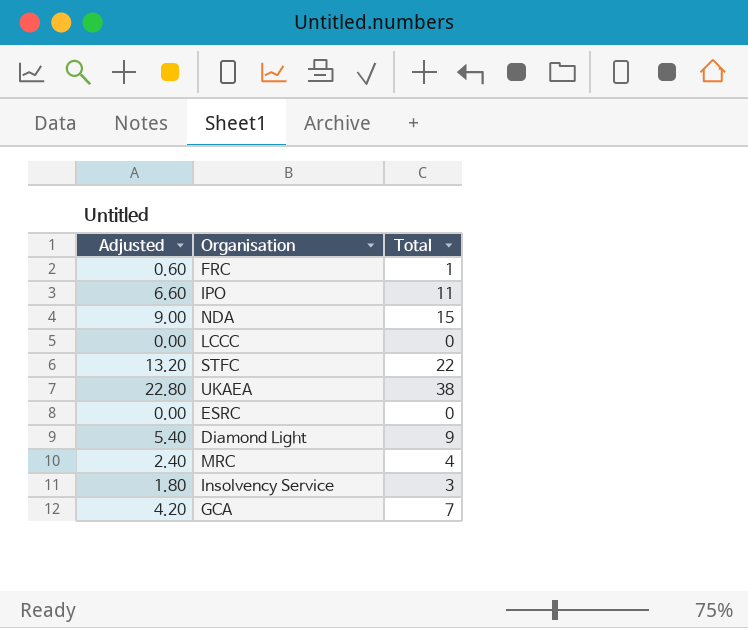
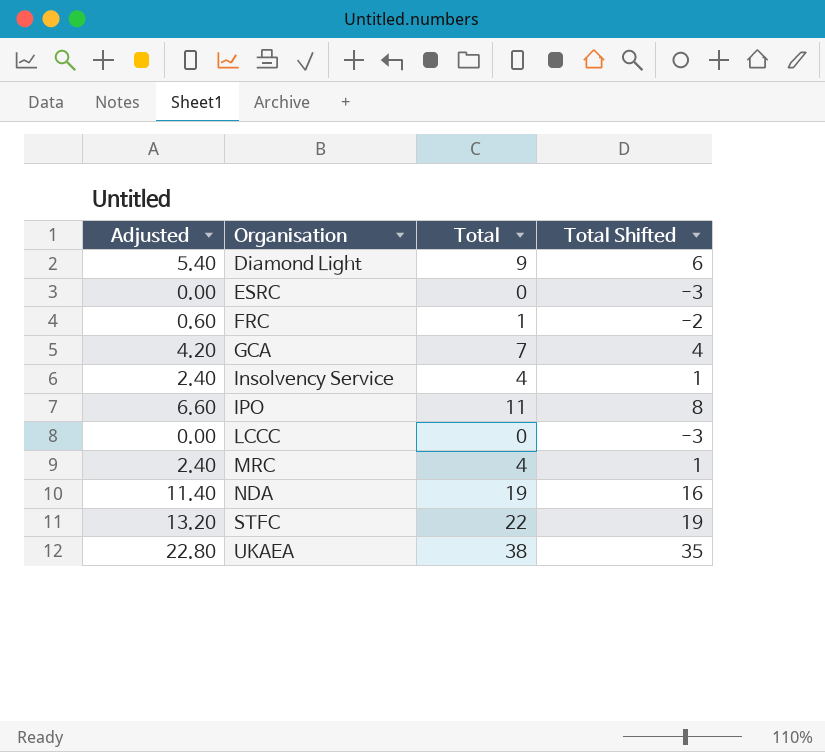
row order: none -> Organisation ascending
column Total Shifted | formula: none -> [Total] - 3
Insolvency Service | Adjusted: 1.80 -> 2.40
Insolvency Service | Total: 3 -> 4
NDA | Adjusted: 9.00 -> 11.40
NDA | Total: 15 -> 19

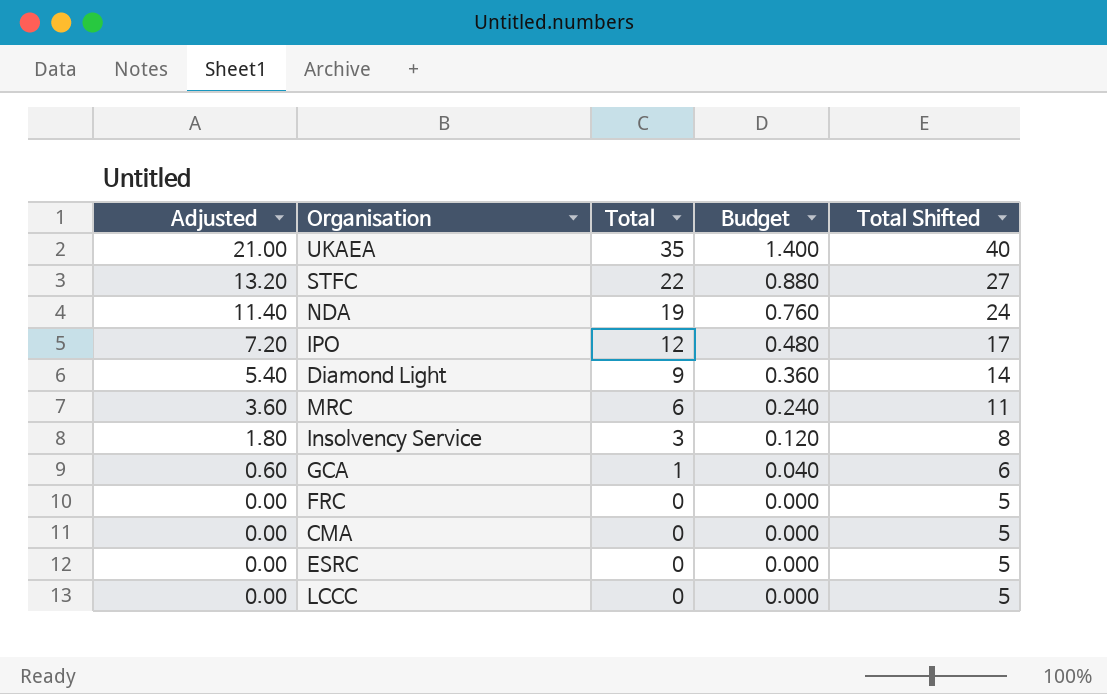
row order: Organisation ascending -> Adjusted descending
column Budget | formula: none -> [Total] * 0.04
column Total Shifted | formula: [Total] - 3 -> [Total] + 5
UKAEA | Adjusted: 22.80 -> 21.00
UKAEA | Total: 38 -> 35
IPO | Adjusted: 6.60 -> 7.20
IPO | Total: 11 -> 12
MRC | Adjusted: 2.40 -> 3.60
MRC | Total: 4 -> 6
Insolvency Service | Adjusted: 2.40 -> 1.80
Insolvency Service | Total: 4 -> 3
GCA | Adjusted: 4.20 -> 0.60
GCA | Total: 7 -> 1
FRC | Adjusted: 0.60 -> 0.00
FRC | Total: 1 -> 0
row CMA: none -> 0.00 | 0 | 0.000 | 5

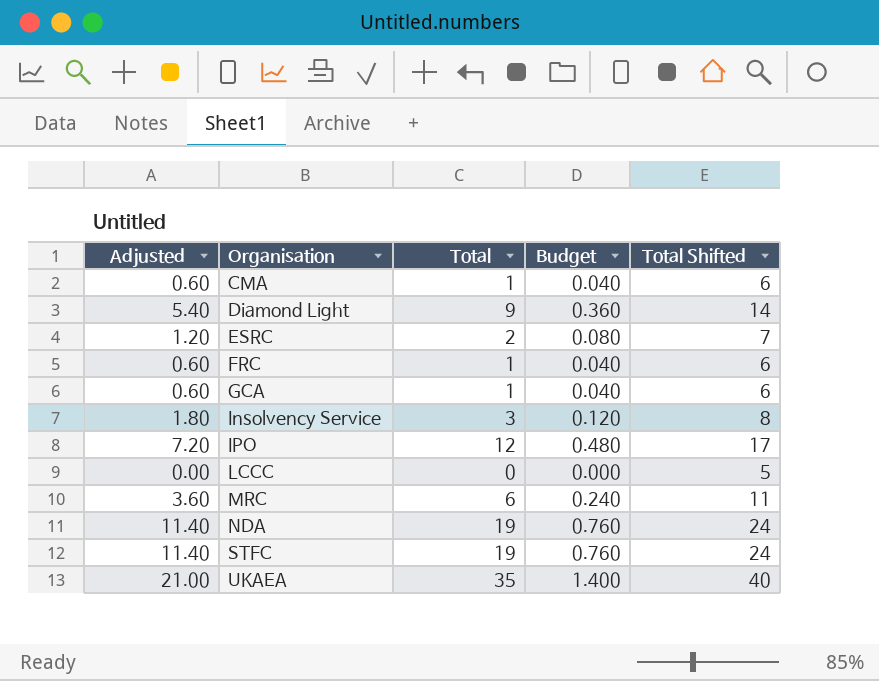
row order: Adjusted descending -> Organisation ascending
CMA | Adjusted: 0.00 -> 0.60
CMA | Total: 0 -> 1
CMA | Budget: 0.000 -> 0.040
CMA | Total Shifted: 5 -> 6
ESRC | Adjusted: 0.00 -> 1.20
ESRC | Total: 0 -> 2
ESRC | Budget: 0.000 -> 0.080
ESRC | Total Shifted: 5 -> 7
FRC | Adjusted: 0.00 -> 0.60
FRC | Total: 0 -> 1
FRC | Budget: 0.000 -> 0.040
FRC | Total Shifted: 5 -> 6
STFC | Adjusted: 13.20 -> 11.40
STFC | Total: 22 -> 19
STFC | Budget: 0.880 -> 0.760
STFC | Total Shifted: 27 -> 24

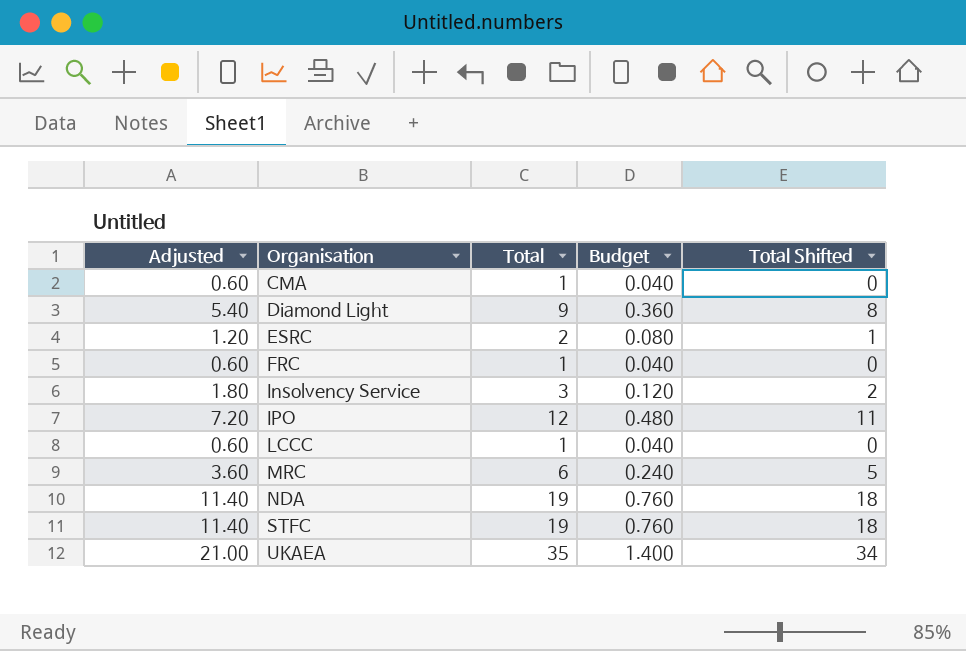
column Total Shifted | formula: [Total] + 5 -> [Total] - 1
row GCA: 0.60 | 1 | 0.040 | 6 -> none
LCCC | Adjusted: 0.00 -> 0.60
LCCC | Total: 0 -> 1
LCCC | Budget: 0.000 -> 0.040

